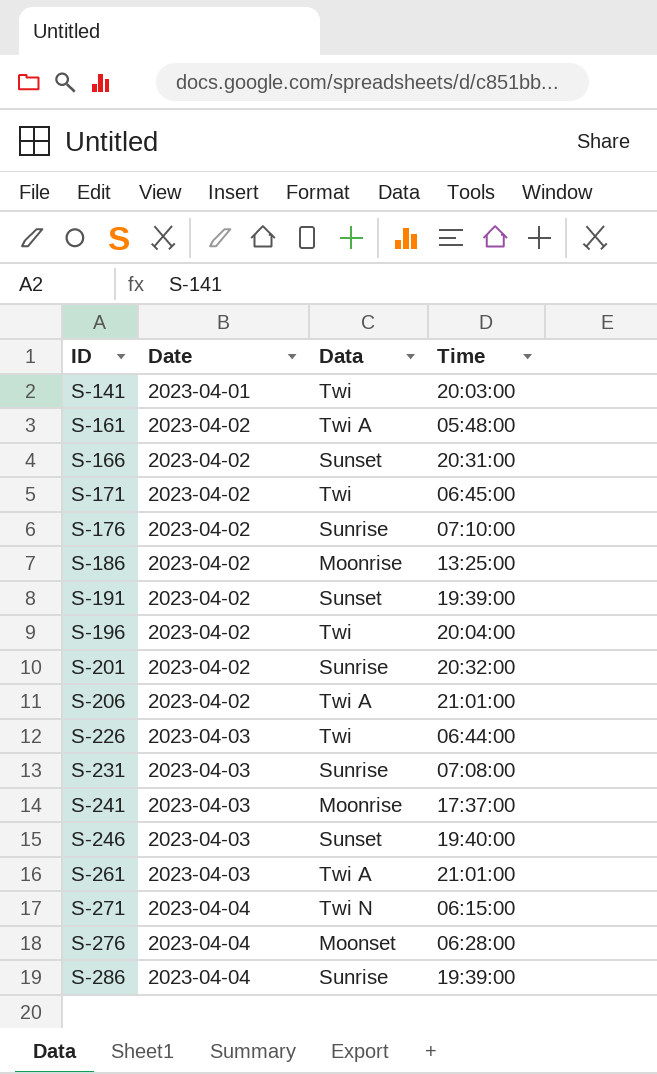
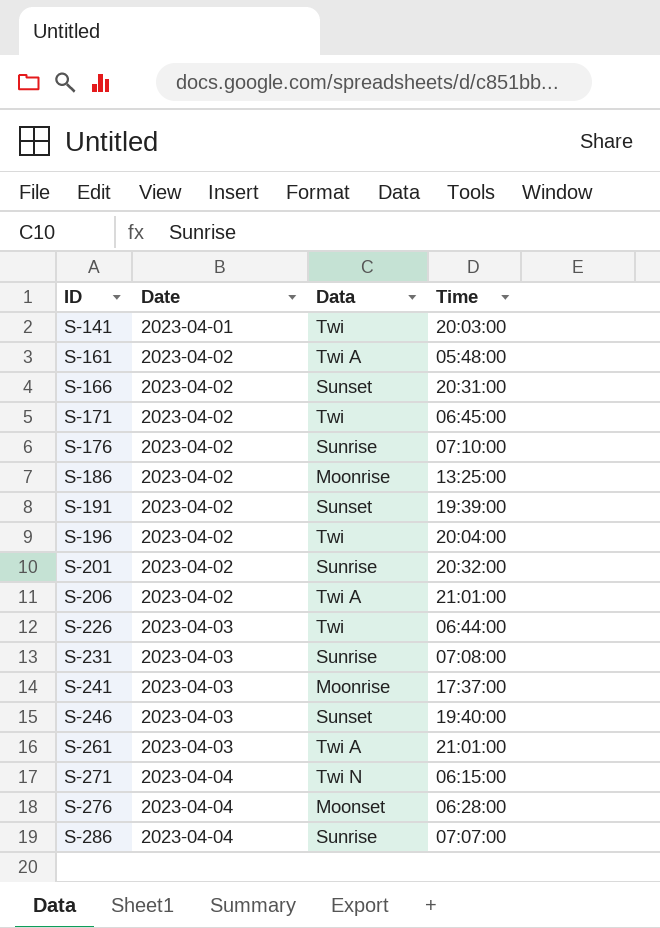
S-286 | Time: 19:39:00 -> 07:07:00

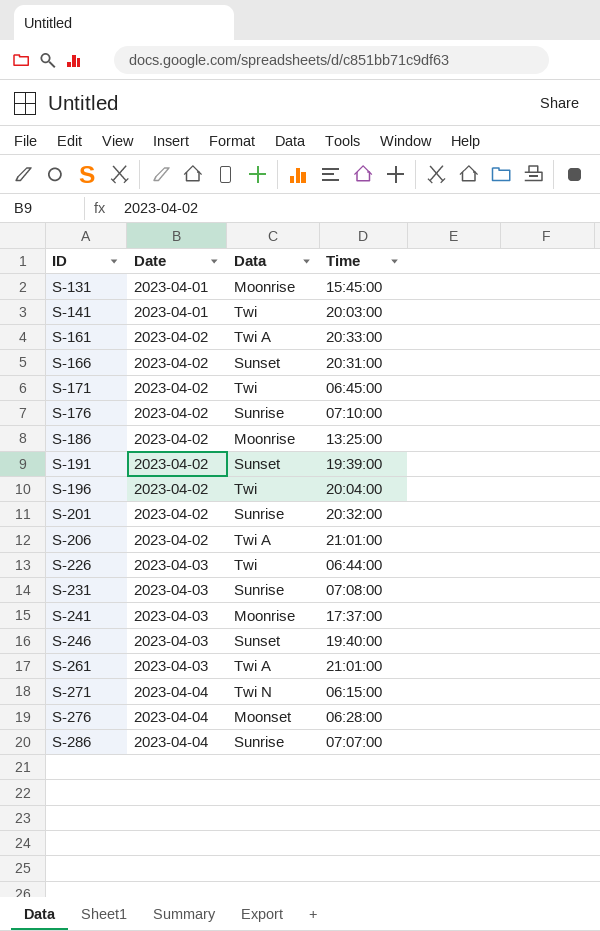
row S-131: none -> 2023-04-01 | Moonrise | 15:45:00
S-161 | Time: 05:48:00 -> 20:33:00

